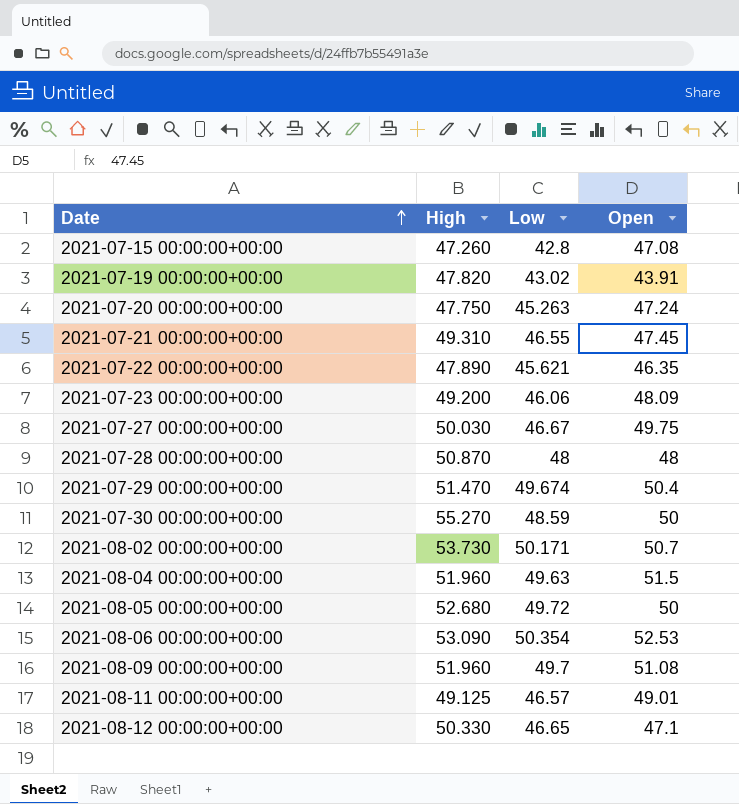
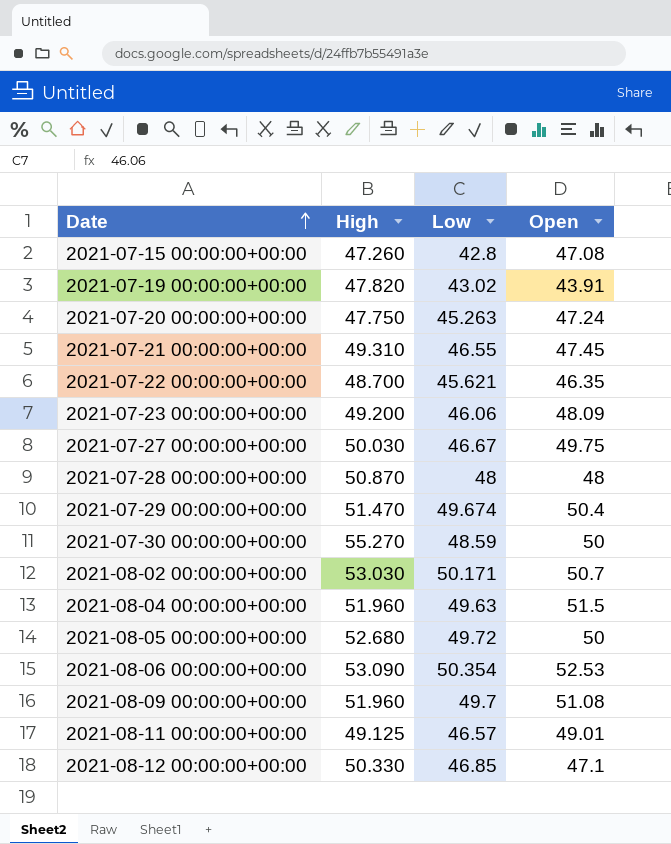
2021-07-22 00:00:00+00:00 | High: 47.890 -> 48.700
2021-08-02 00:00:00+00:00 | High: 53.730 -> 53.030
2021-08-12 00:00:00+00:00 | Low: 46.65 -> 46.85

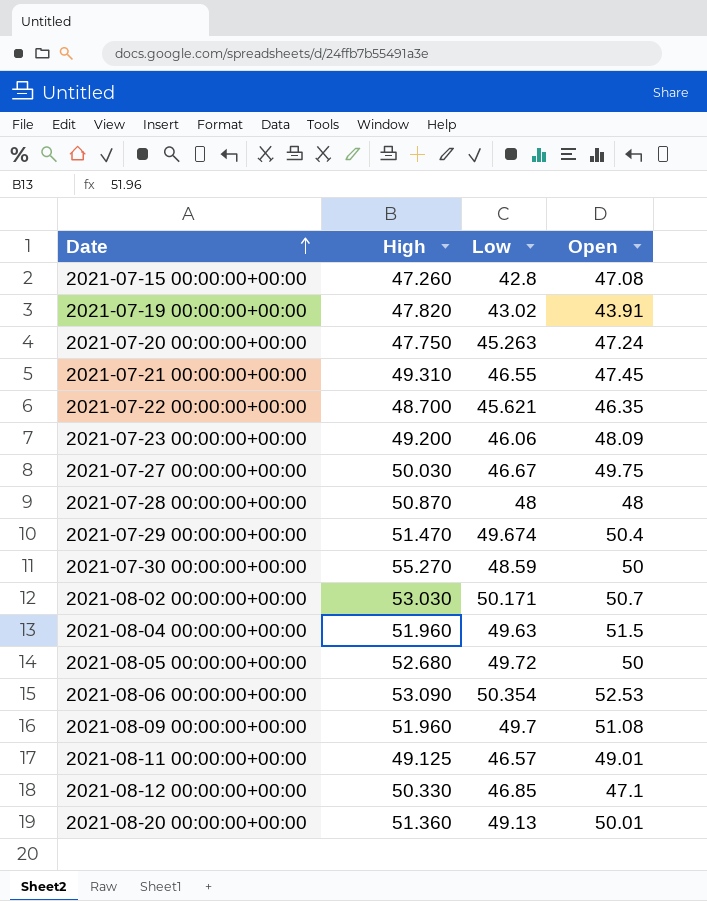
row 2021-08-20 00:00:00+00:00: none -> 51.360 | 49.13 | 50.01

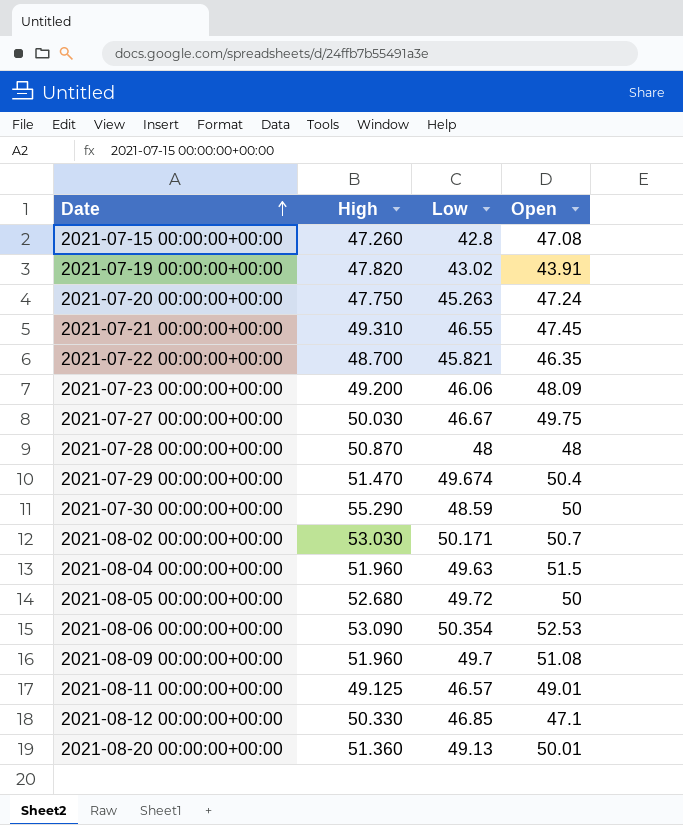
2021-07-22 00:00:00+00:00 | Low: 45.621 -> 45.821
2021-07-30 00:00:00+00:00 | High: 55.270 -> 55.290

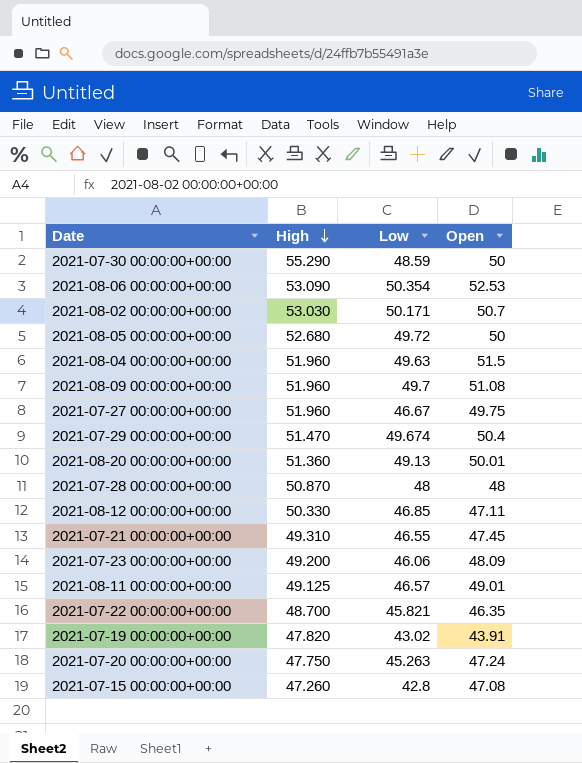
row order: Date ascending -> High descending
2021-07-27 00:00:00+00:00 | High: 50.030 -> 51.960
2021-08-12 00:00:00+00:00 | Open: 47.1 -> 47.11

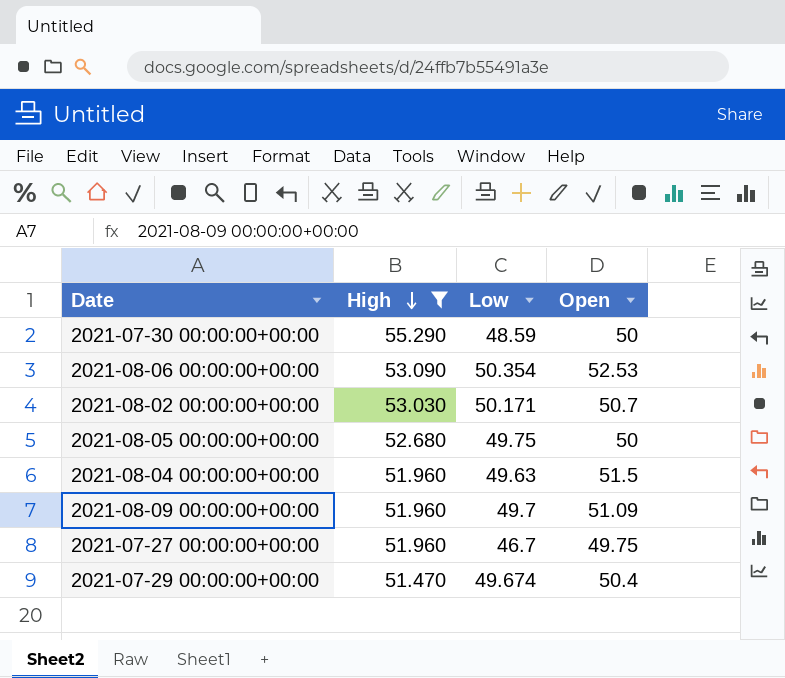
filter: none -> High >= 51.470
2021-08-05 00:00:00+00:00 | Low: 49.72 -> 49.75
2021-08-09 00:00:00+00:00 | Open: 51.08 -> 51.09
2021-07-27 00:00:00+00:00 | Low: 46.67 -> 46.7

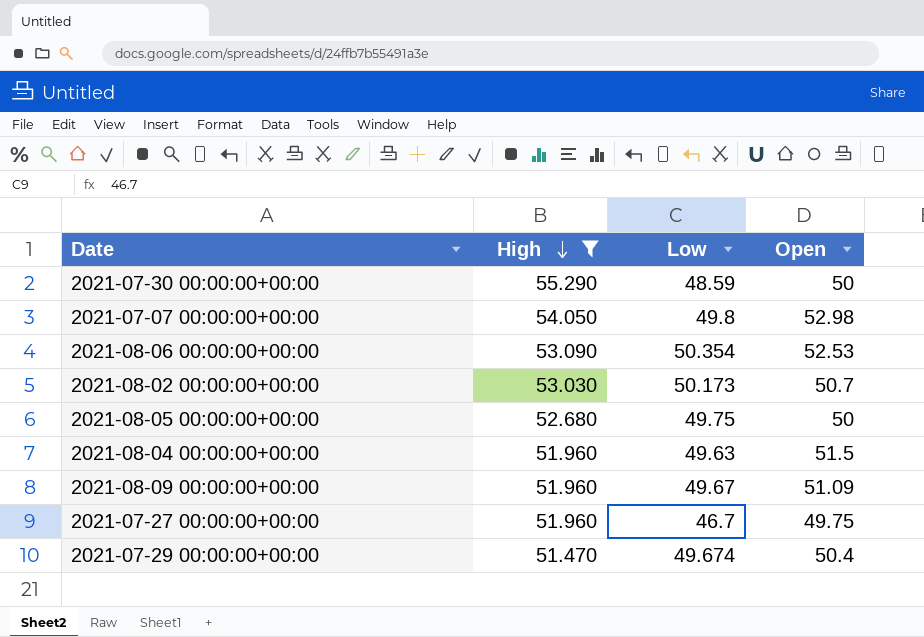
row 2021-07-07 00:00:00+00:00: none -> 54.050 | 49.8 | 52.98
2021-08-02 00:00:00+00:00 | Low: 50.171 -> 50.173
2021-08-09 00:00:00+00:00 | Low: 49.7 -> 49.67

